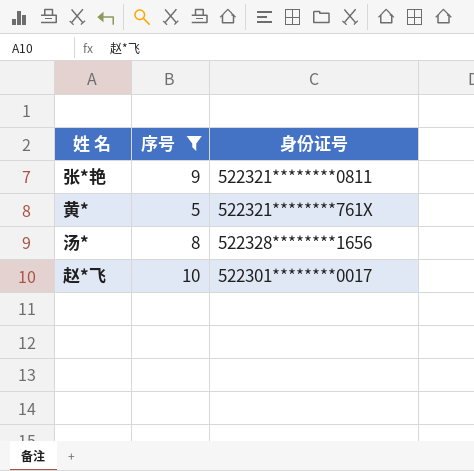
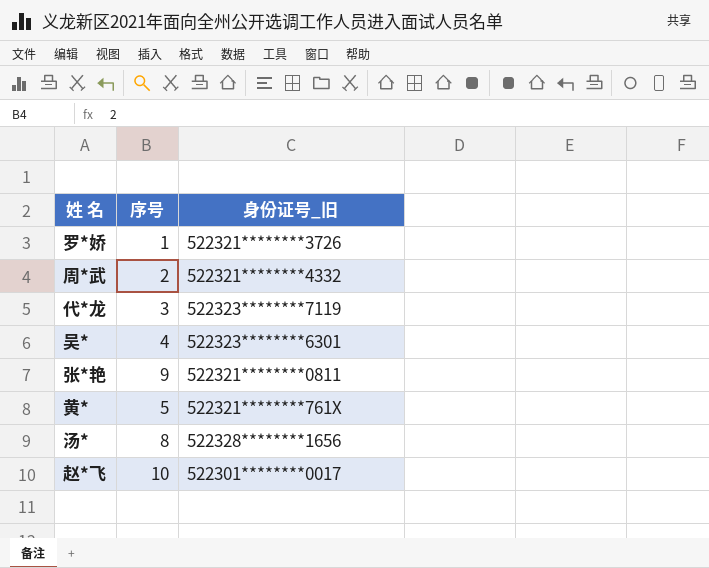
filter: 序号 >= 5 -> none
column name: 身份证号 -> 身份证号_旧

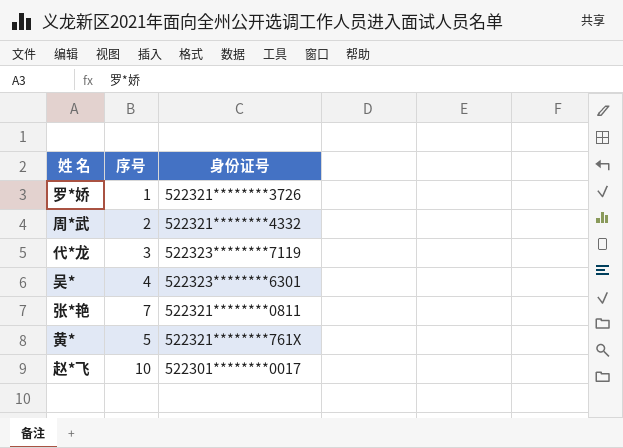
column name: 身份证号_旧 -> 身份证号
row 汤*: 8 | 522328********1656 -> none
张*艳 | 序号: 9 -> 7

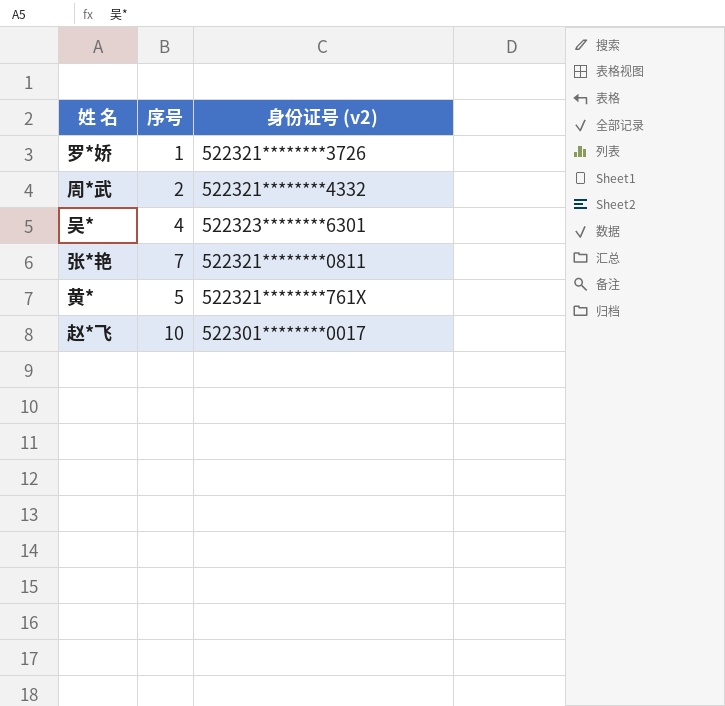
column name: 身份证号 -> 身份证号 (v2)
row 代*龙: 3 | 522323********7119 -> none

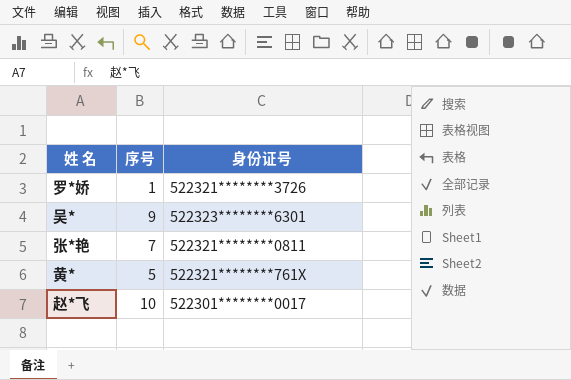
column name: 身份证号 (v2) -> 身份证号
row 周*武: 2 | 522321********4332 -> none
吴* | 序号: 4 -> 9

